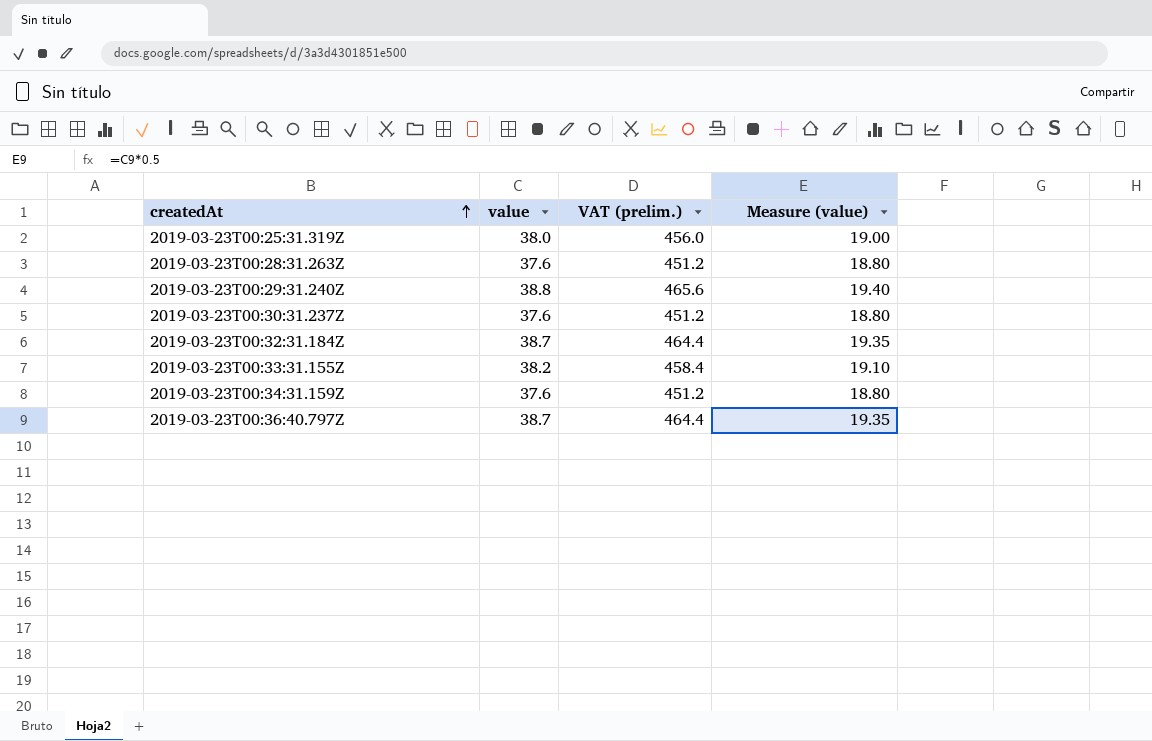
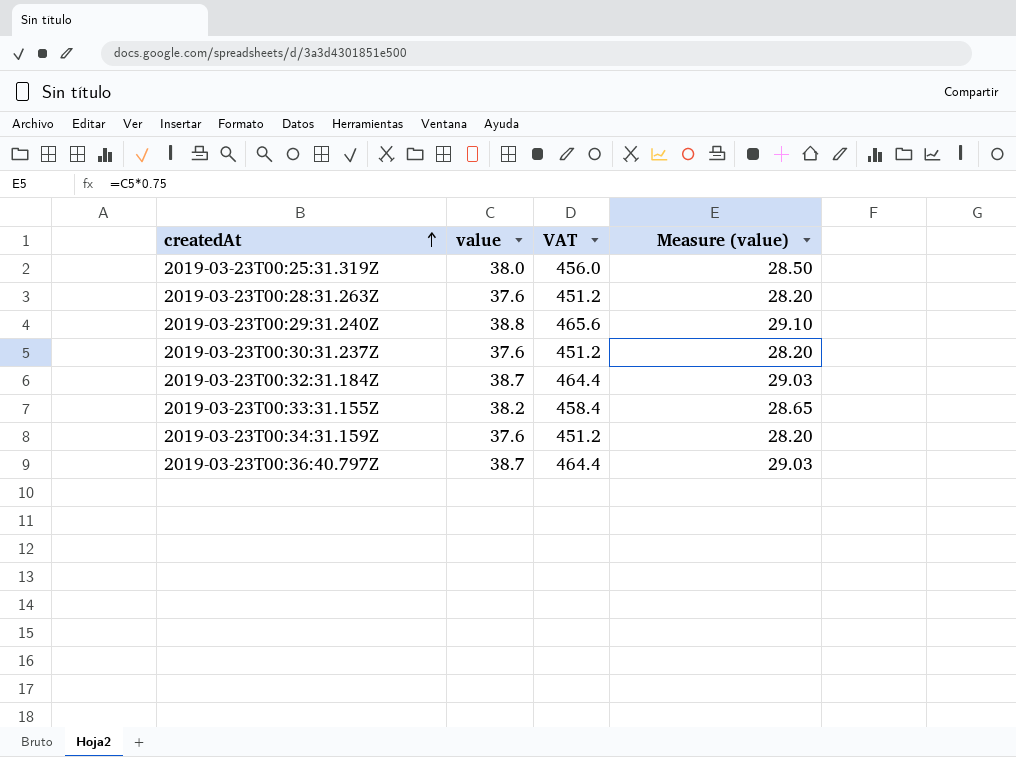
column name: VAT (prelim.) -> VAT
column Measure (value) | formula: [value] * 0.5 -> [value] * 0.75

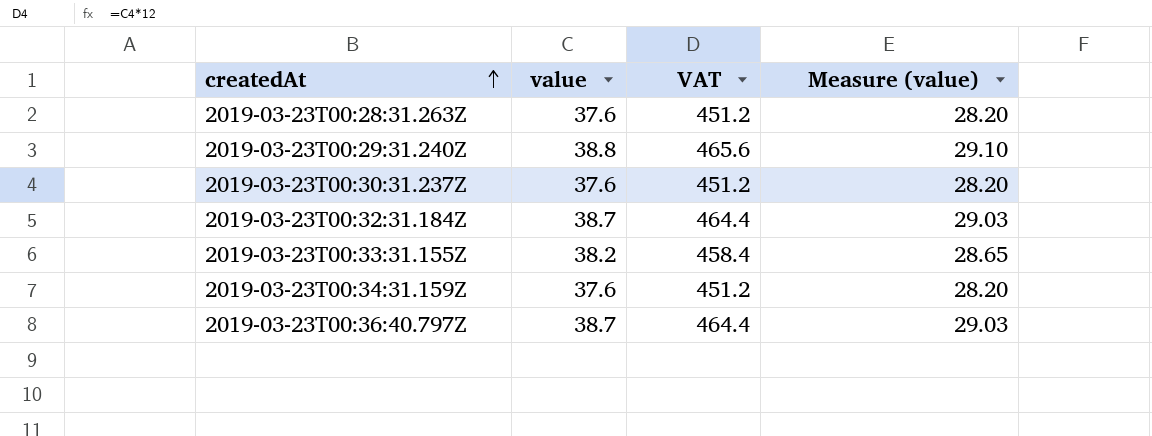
row 2019-03-23T00:25:31.319Z: 38.0 | 456.0 | 28.50 -> none

